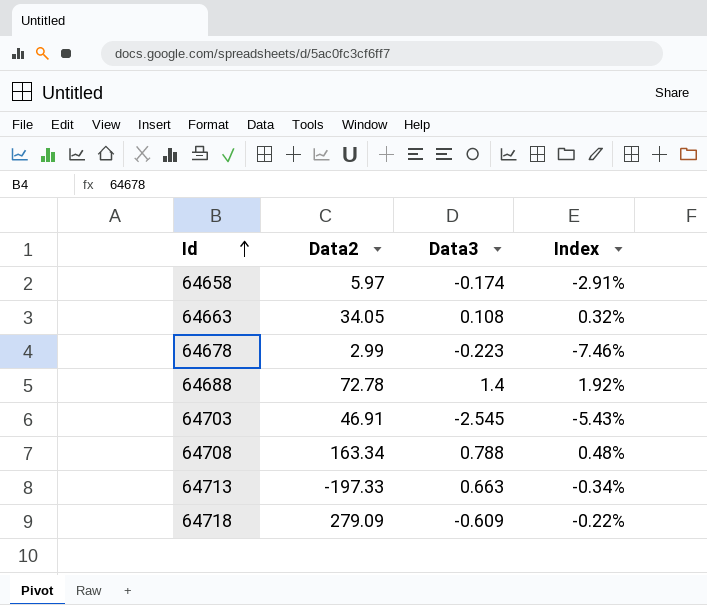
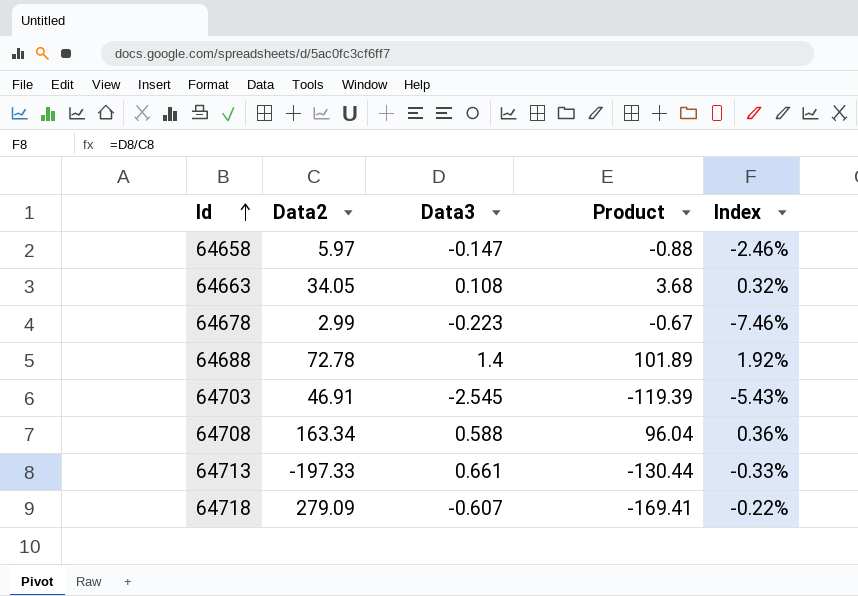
column Product | formula: none -> [Data2] * [Data3]
64658 | Data3: -0.174 -> -0.147
64658 | Index: -2.91% -> -2.46%
64708 | Data3: 0.788 -> 0.588
64708 | Index: 0.48% -> 0.36%
64713 | Data3: 0.663 -> 0.661
64713 | Index: -0.34% -> -0.33%
64718 | Data3: -0.609 -> -0.607

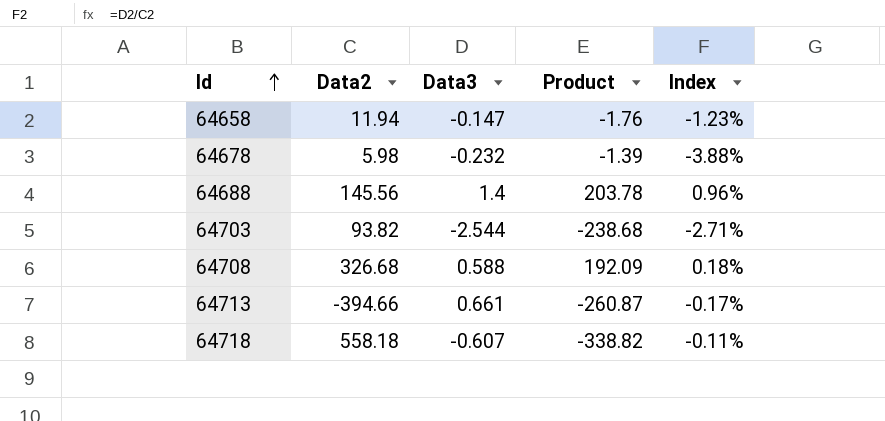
row 64663: 34.05 | 0.108 | 3.68 | 0.32% -> none
64658 | Data2: 5.97 -> 11.94
64658 | Product: -0.88 -> -1.76
64658 | Index: -2.46% -> -1.23%
64678 | Data2: 2.99 -> 5.98
64678 | Data3: -0.223 -> -0.232
64678 | Product: -0.67 -> -1.39
64678 | Index: -7.46% -> -3.88%
64688 | Data2: 72.78 -> 145.56
64688 | Product: 101.89 -> 203.78
64688 | Index: 1.92% -> 0.96%
64703 | Data2: 46.91 -> 93.82
64703 | Data3: -2.545 -> -2.544
64703 | Product: -119.39 -> -238.68
64703 | Index: -5.43% -> -2.71%
64708 | Data2: 163.34 -> 326.68
64708 | Product: 96.04 -> 192.09
64708 | Index: 0.36% -> 0.18%
64713 | Data2: -197.33 -> -394.66
64713 | Product: -130.44 -> -260.87
64713 | Index: -0.33% -> -0.17%
64718 | Data2: 279.09 -> 558.18
64718 | Product: -169.41 -> -338.82
64718 | Index: -0.22% -> -0.11%

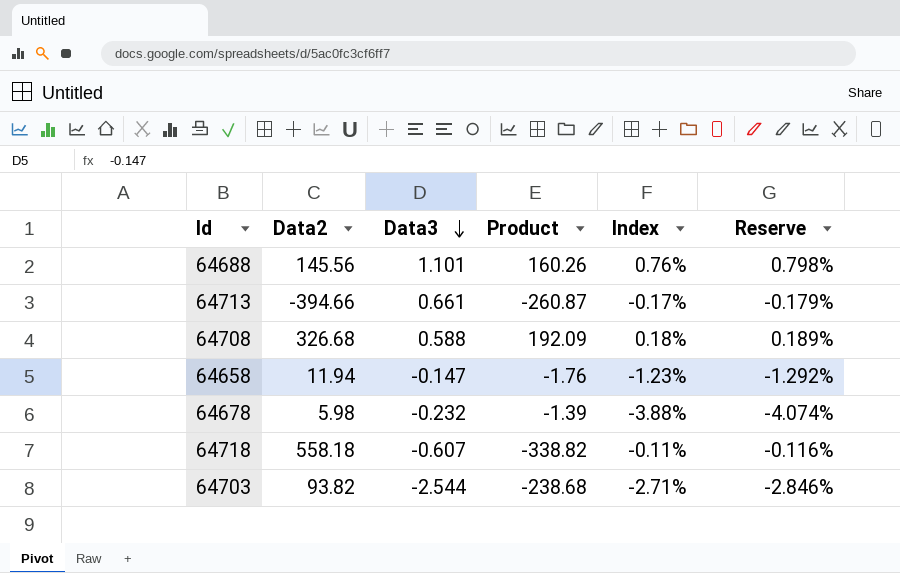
row order: Id ascending -> Data3 descending
column Reserve | formula: none -> [Index] * 1.05
64688 | Data3: 1.4 -> 1.101
64688 | Product: 203.78 -> 160.26
64688 | Index: 0.96% -> 0.76%

